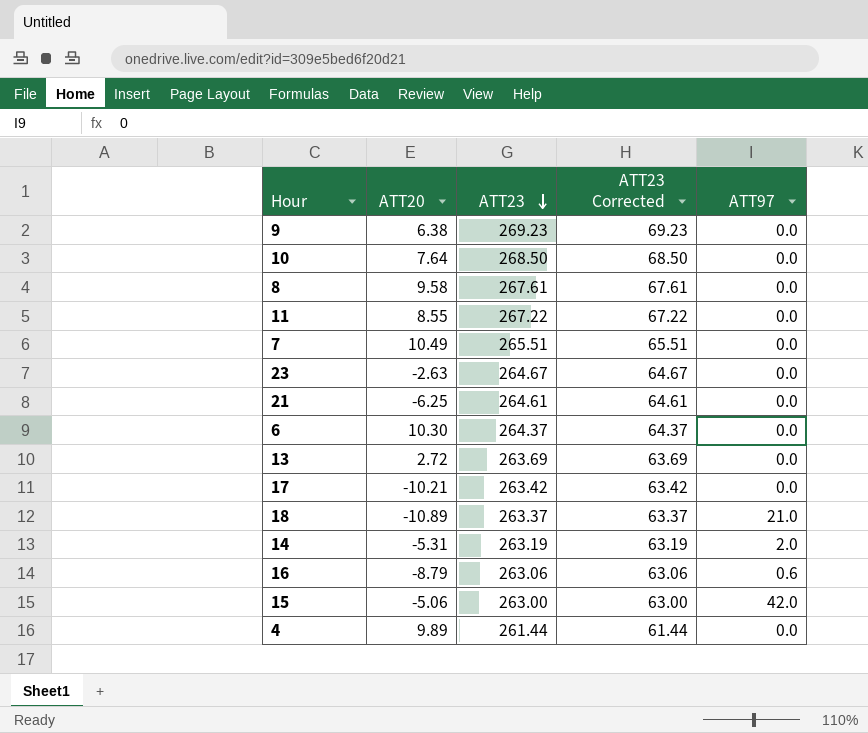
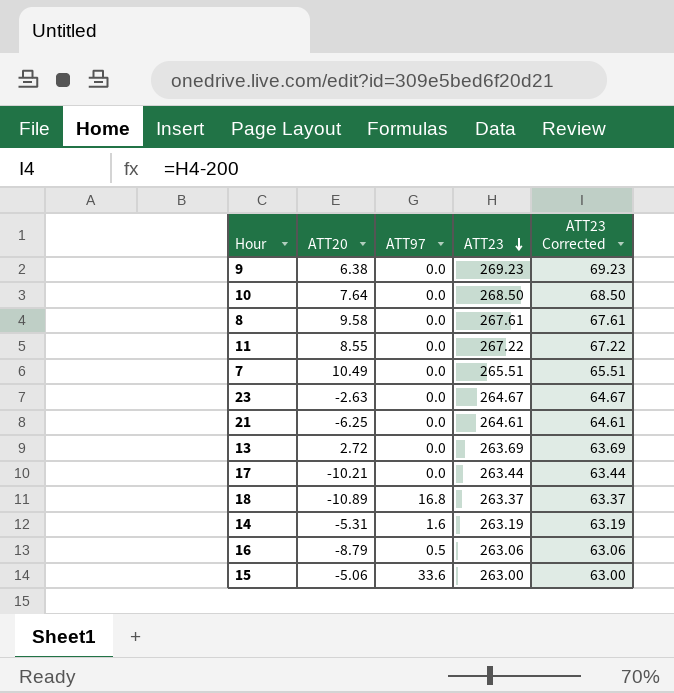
column ATT97 | position: 5 -> 3
row 6: 10.30 | 264.37 | 64.37 | 0.0 -> none
row 4: 9.89 | 261.44 | 61.44 | 0.0 -> none
17 | ATT23: 263.42 -> 263.44
17 | ATT23 Corrected: 63.42 -> 63.44
18 | ATT97: 21.0 -> 16.8
14 | ATT97: 2.0 -> 1.6
16 | ATT97: 0.6 -> 0.5
15 | ATT97: 42.0 -> 33.6

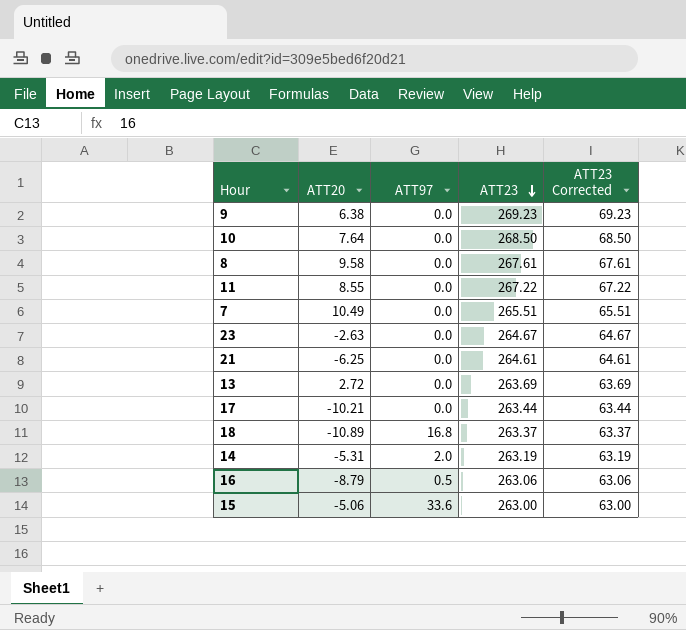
14 | ATT97: 1.6 -> 2.0

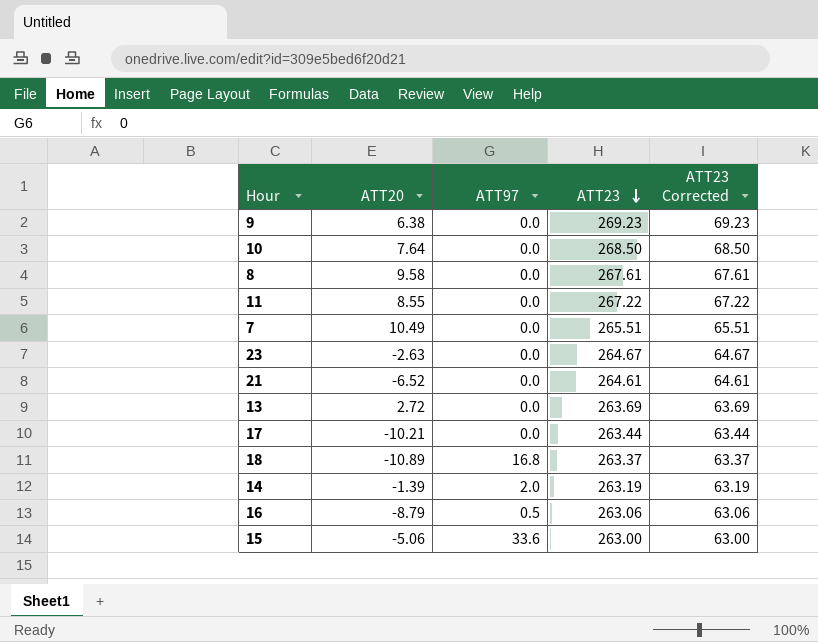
21 | ATT20: -6.25 -> -6.52
14 | ATT20: -5.31 -> -1.39

